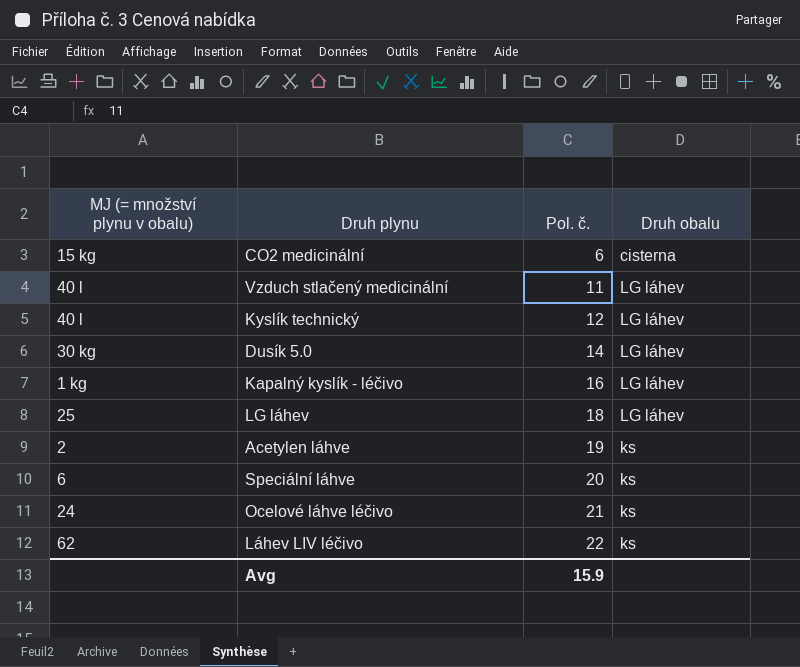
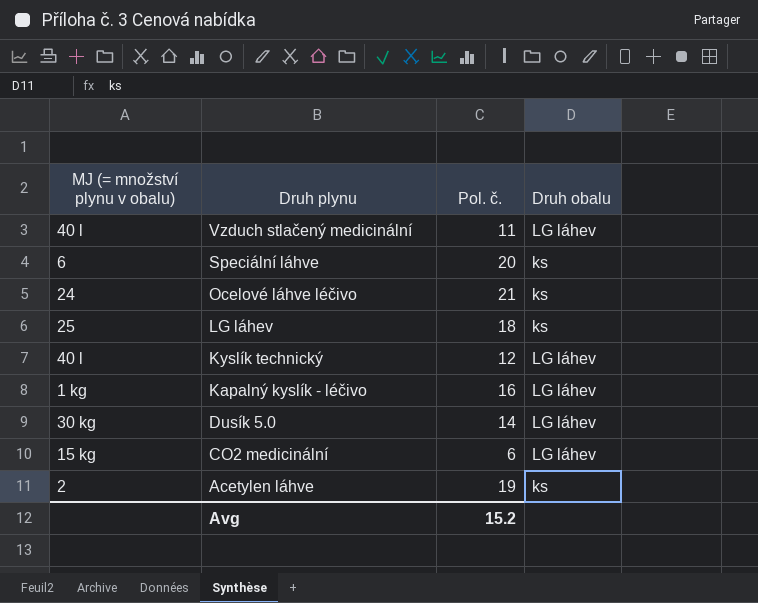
row order: Pol. č. ascending -> Druh plynu descending
row Láhev LIV léčivo: 62 | 22 | ks -> none
LG láhev | Druh obalu: LG láhev -> ks
CO2 medicinální | Druh obalu: cisterna -> LG láhev
Avg | Pol. č.: 15.9 -> 15.2

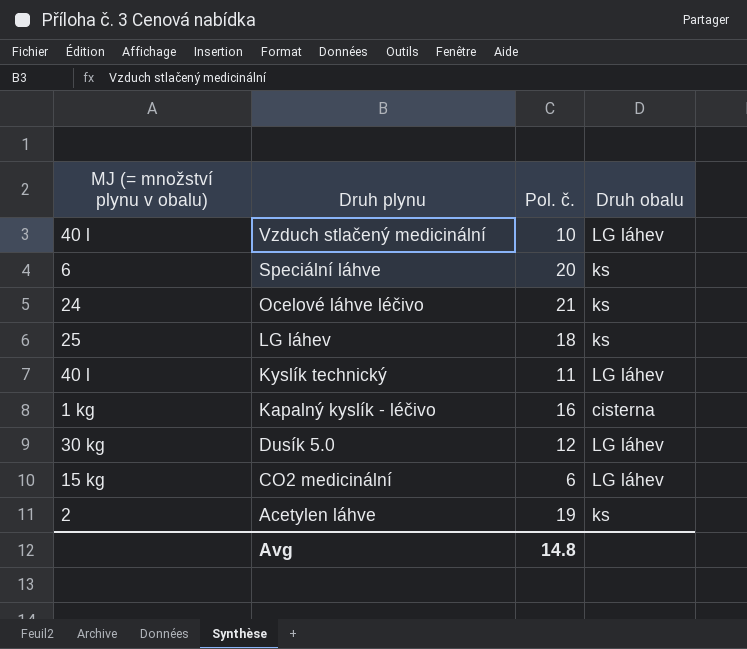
Vzduch stlačený medicinální | Pol. č.: 11 -> 10
Kyslík technický | Pol. č.: 12 -> 11
Kapalný kyslík - léčivo | Druh obalu: LG láhev -> cisterna
Dusík 5.0 | Pol. č.: 14 -> 12
Avg | Pol. č.: 15.2 -> 14.8

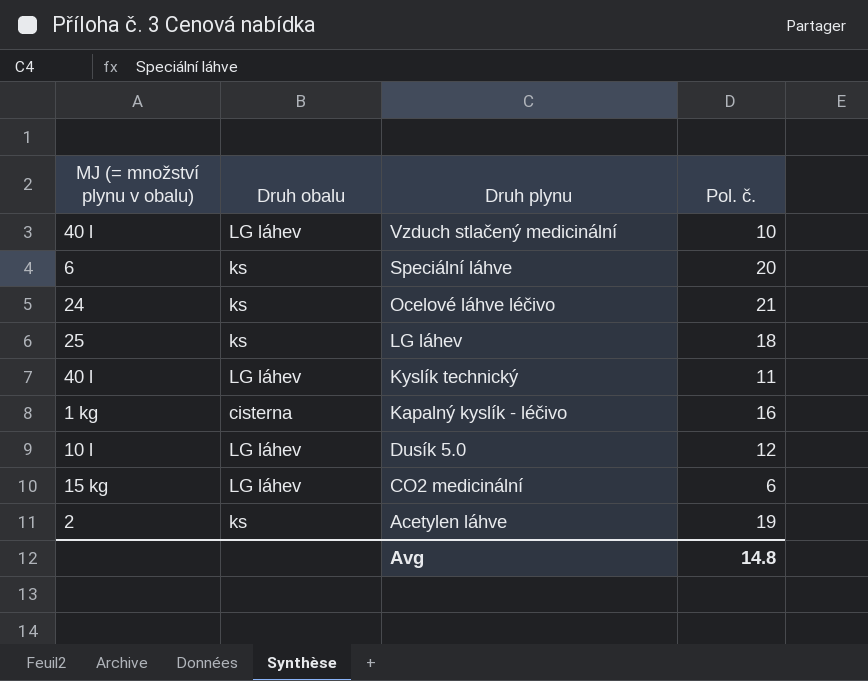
column Druh obalu | position: 4 -> 2
Dusík 5.0 | MJ (= množství plynu v obalu): 30 kg -> 10 l

